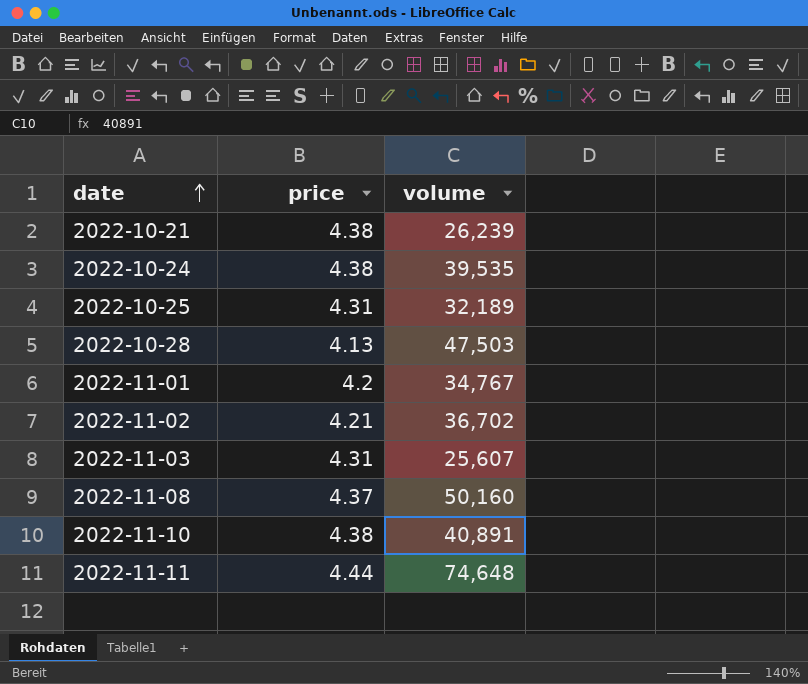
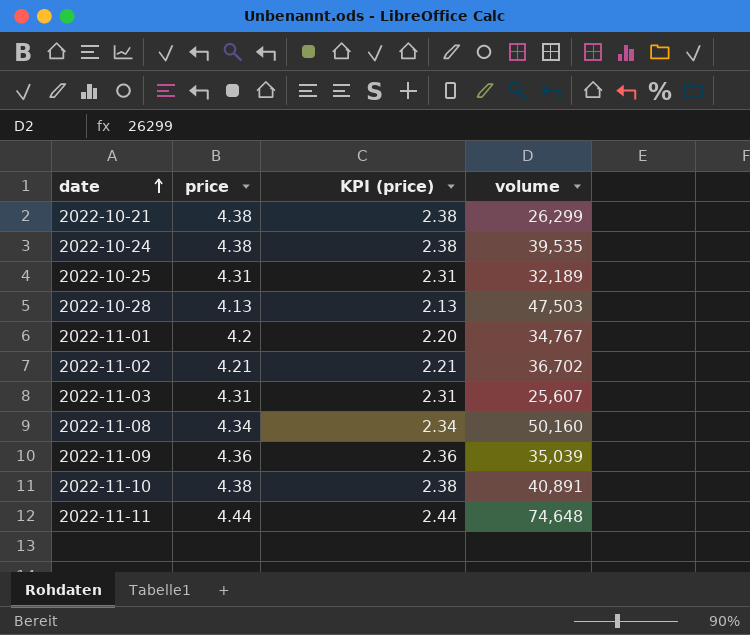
column KPI (price) | formula: none -> [price] - 2
2022-10-21 | volume: 26,239 -> 26,299
2022-11-08 | price: 4.37 -> 4.34
row 2022-11-09: none -> 4.36 | 2.36 | 35,039

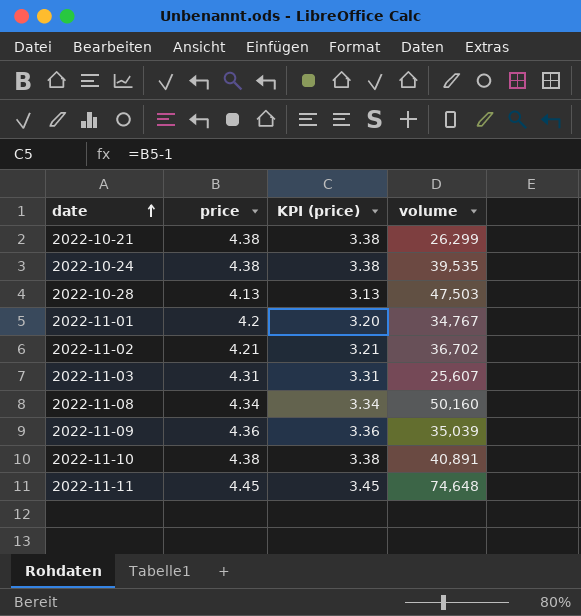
column KPI (price) | formula: [price] - 2 -> [price] - 1
row 2022-10-25: 4.31 | 2.31 | 32,189 -> none
2022-11-11 | price: 4.44 -> 4.45

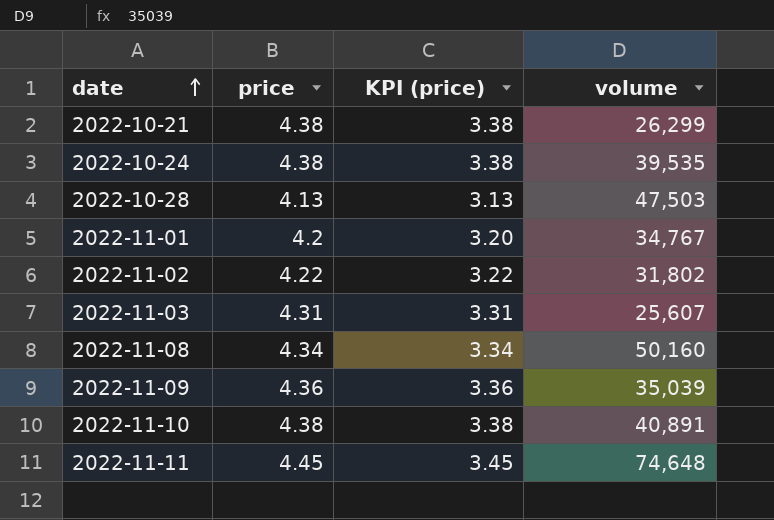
2022-11-02 | price: 4.21 -> 4.22
2022-11-02 | KPI (price): 3.21 -> 3.22
2022-11-02 | volume: 36,702 -> 31,802

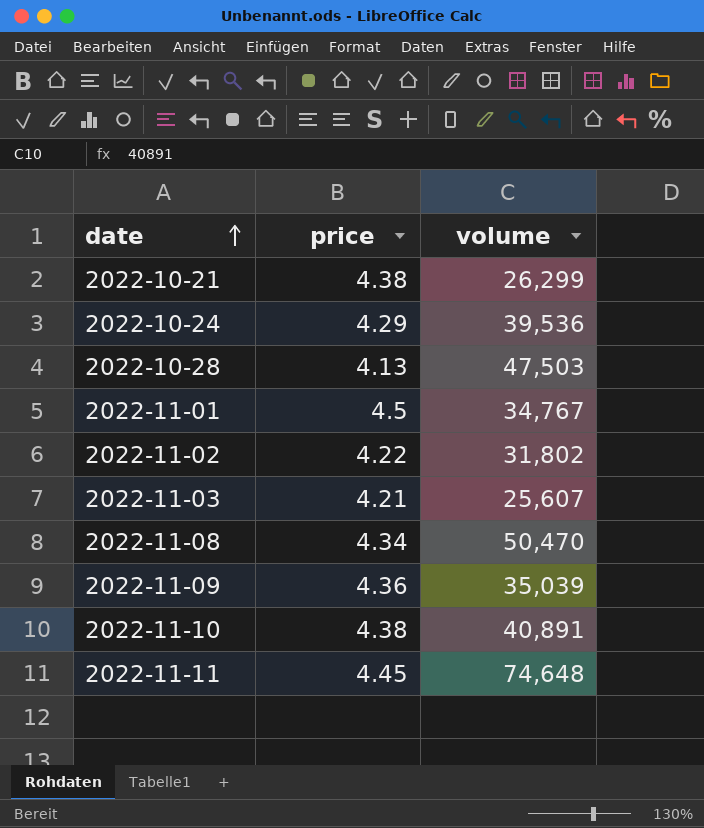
column KPI (price) | formula: [price] - 1 -> none
2022-10-24 | price: 4.38 -> 4.29
2022-10-24 | volume: 39,535 -> 39,536
2022-11-01 | price: 4.2 -> 4.5
2022-11-03 | price: 4.31 -> 4.21
2022-11-08 | volume: 50,160 -> 50,470

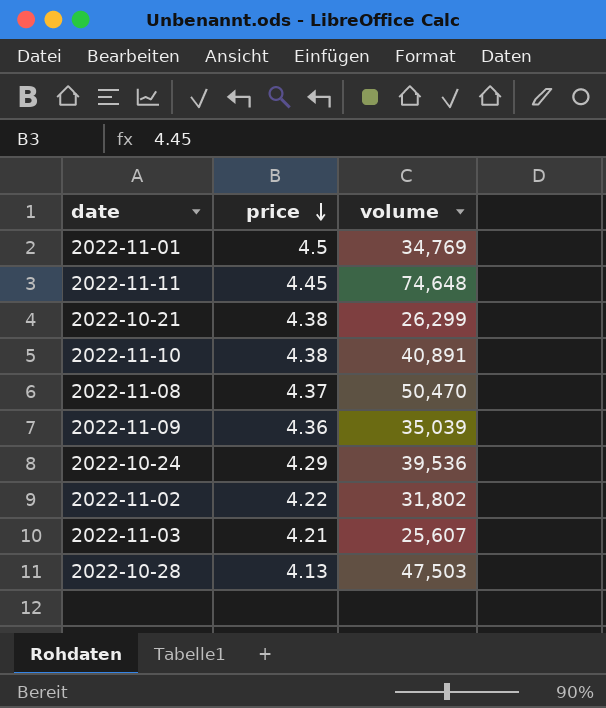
row order: date ascending -> price descending
2022-11-01 | volume: 34,767 -> 34,769
2022-11-08 | price: 4.34 -> 4.37

